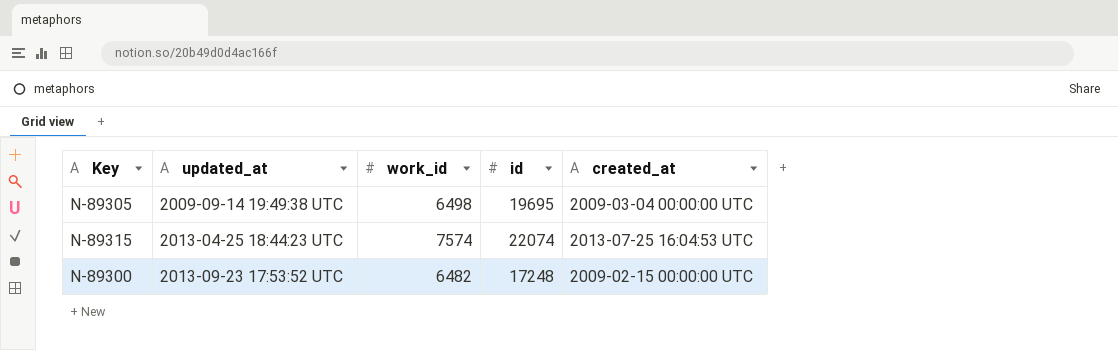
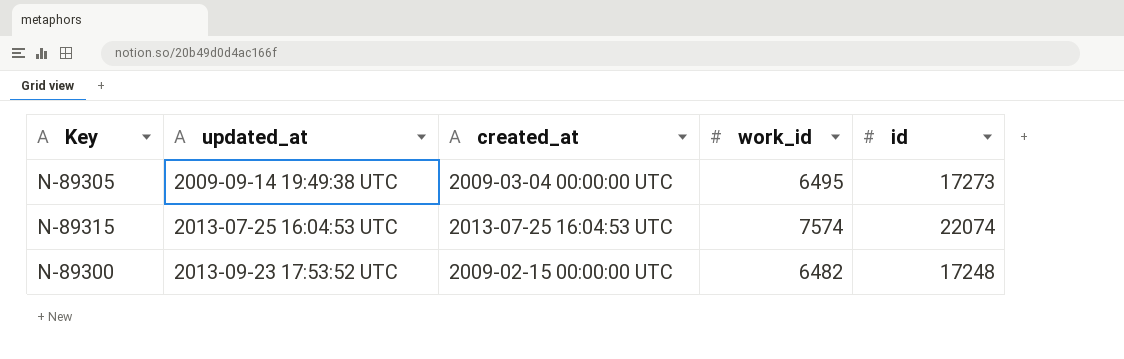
column created_at | position: 5 -> 3
N-89305 | work_id: 6498 -> 6495
N-89305 | id: 19695 -> 17273
N-89315 | updated_at: 2013-04-25 18:44:23 UTC -> 2013-07-25 16:04:53 UTC

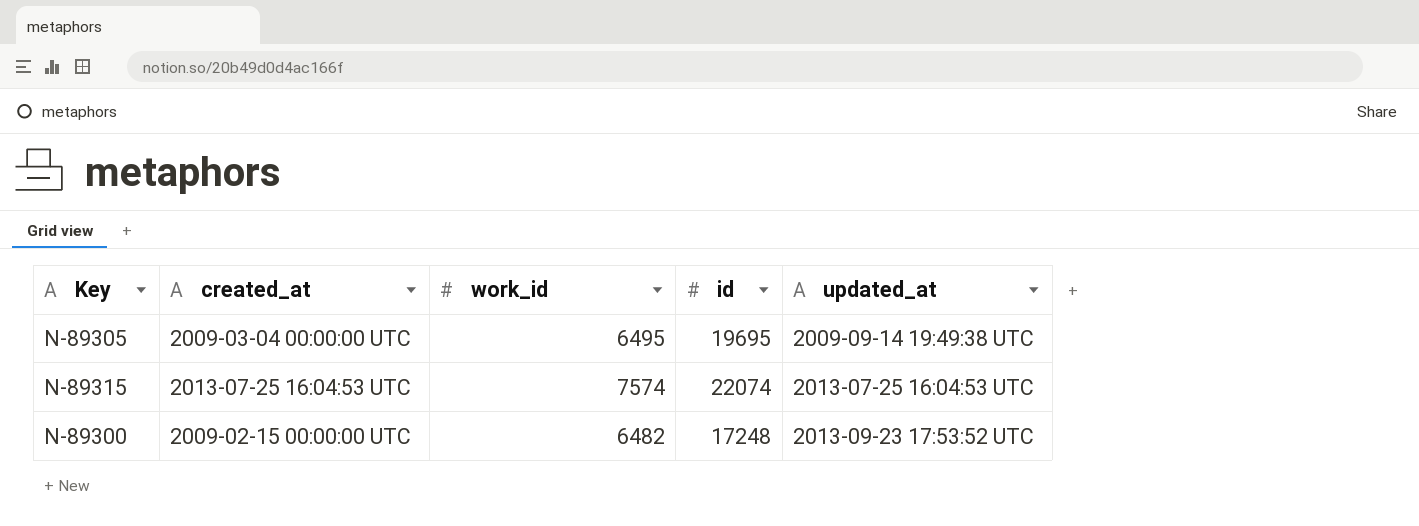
column updated_at | position: 2 -> 5
N-89305 | id: 17273 -> 19695

